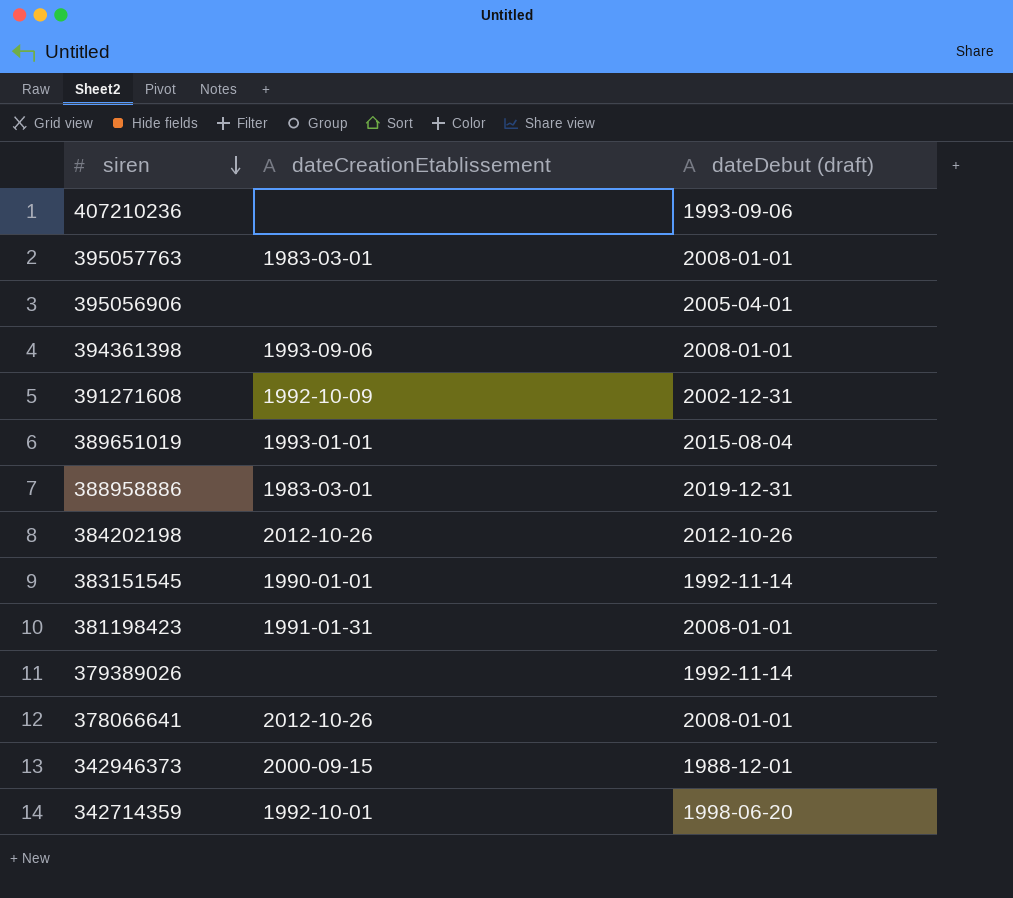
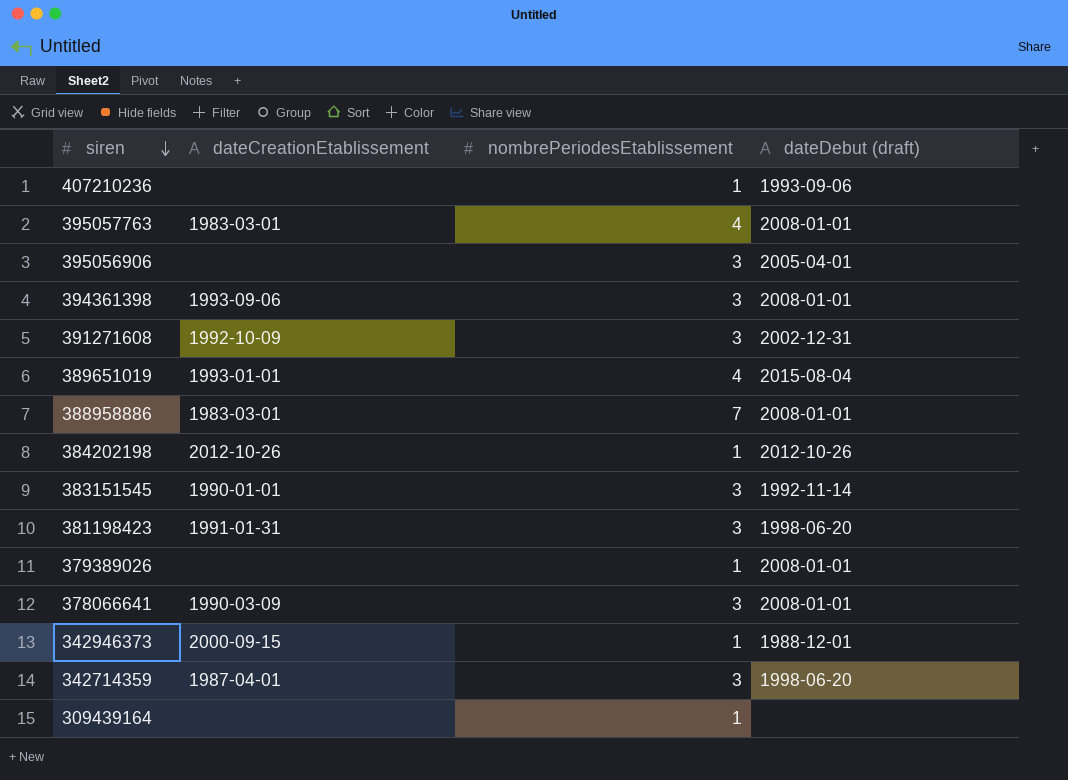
column nombrePeriodesEtablissement | position: none -> 3
388958886 | dateDebut (draft): 2019-12-31 -> 2008-01-01
381198423 | dateDebut (draft): 2008-01-01 -> 1998-06-20
379389026 | dateDebut (draft): 1992-11-14 -> 2008-01-01
378066641 | dateCreationEtablissement: 2012-10-26 -> 1990-03-09
342714359 | dateCreationEtablissement: 1992-10-01 -> 1987-04-01
row 309439164: none -> none | 1 | none

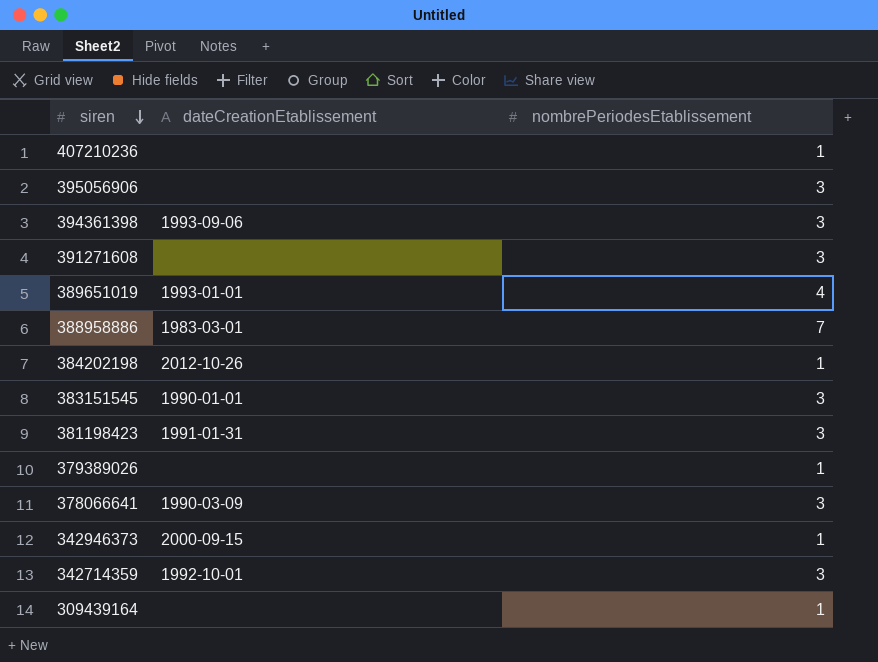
column dateDebut (draft) | position: 4 -> none
row 395057763: 1983-03-01 | 4 | 2008-01-01 -> none
391271608 | dateCreationEtablissement: 1992-10-09 -> none
342714359 | dateCreationEtablissement: 1987-04-01 -> 1992-10-01

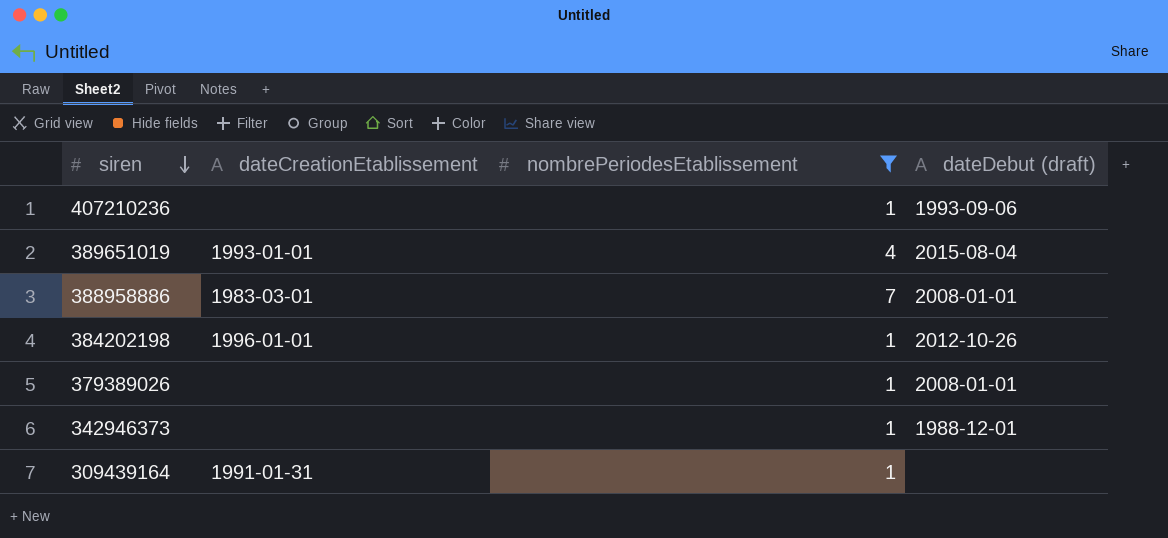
filter: none -> nombrePeriodesEtablissement != 3
column dateDebut (draft) | position: none -> 4
384202198 | dateCreationEtablissement: 2012-10-26 -> 1996-01-01
342946373 | dateCreationEtablissement: 2000-09-15 -> none
309439164 | dateCreationEtablissement: none -> 1991-01-31

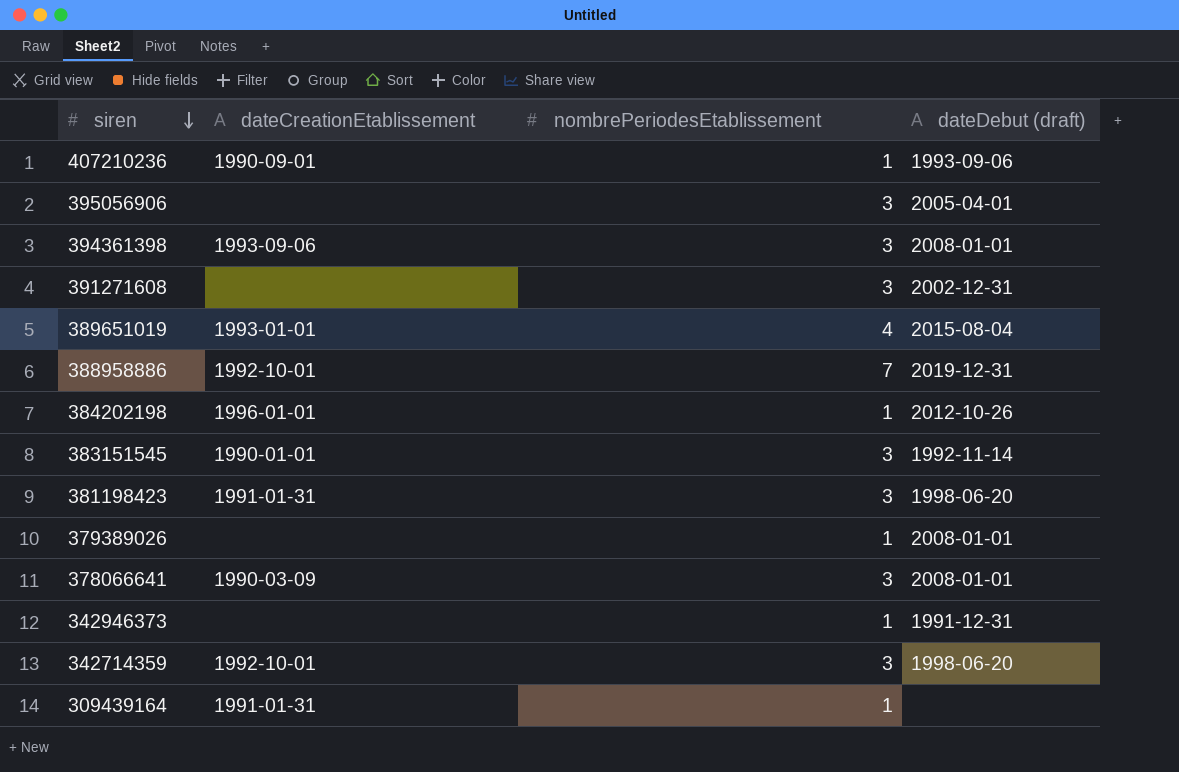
filter: nombrePeriodesEtablissement != 3 -> none
407210236 | dateCreationEtablissement: none -> 1990-09-01
388958886 | dateCreationEtablissement: 1983-03-01 -> 1992-10-01
388958886 | dateDebut (draft): 2008-01-01 -> 2019-12-31
342946373 | dateDebut (draft): 1988-12-01 -> 1991-12-31

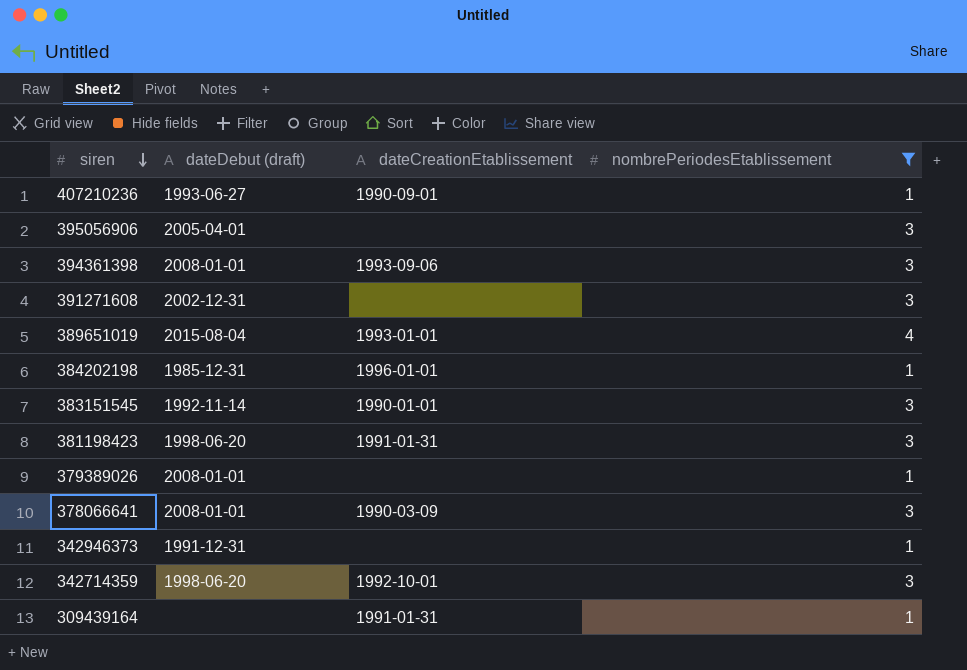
filter: none -> nombrePeriodesEtablissement != 7
column dateDebut (draft) | position: 4 -> 2
407210236 | dateDebut (draft): 1993-09-06 -> 1993-06-27
384202198 | dateDebut (draft): 2012-10-26 -> 1985-12-31

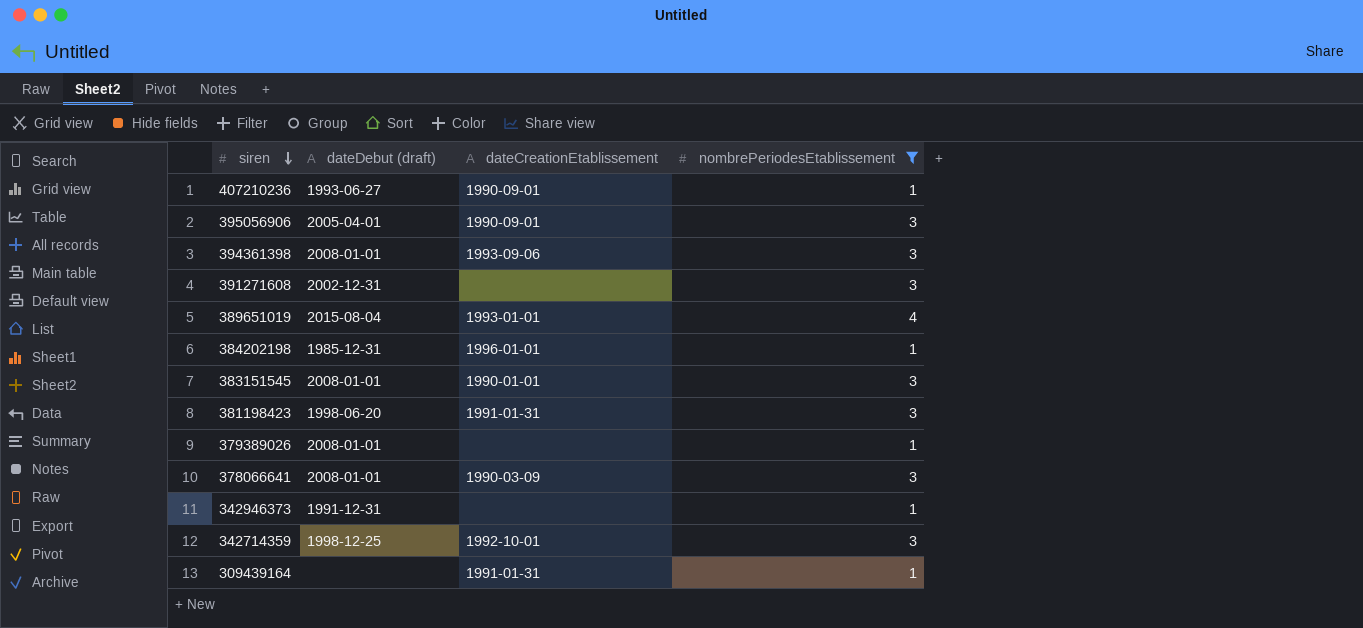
395056906 | dateCreationEtablissement: none -> 1990-09-01
383151545 | dateDebut (draft): 1992-11-14 -> 2008-01-01
342714359 | dateDebut (draft): 1998-06-20 -> 1998-12-25

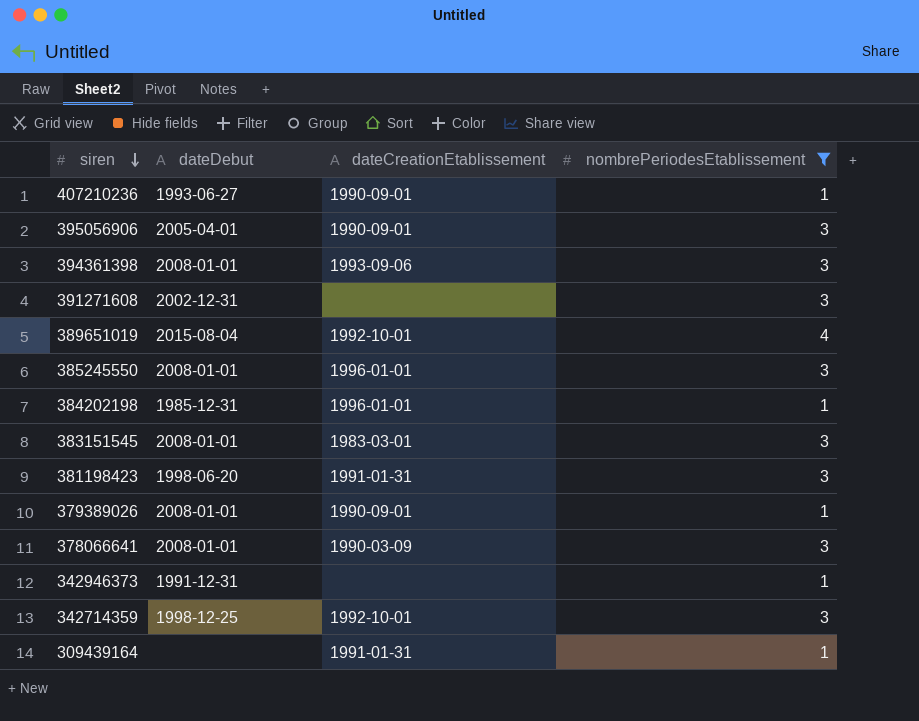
column name: dateDebut (draft) -> dateDebut
389651019 | dateCreationEtablissement: 1993-01-01 -> 1992-10-01
row 385245550: none -> 2008-01-01 | 1996-01-01 | 3
383151545 | dateCreationEtablissement: 1990-01-01 -> 1983-03-01
379389026 | dateCreationEtablissement: none -> 1990-09-01

